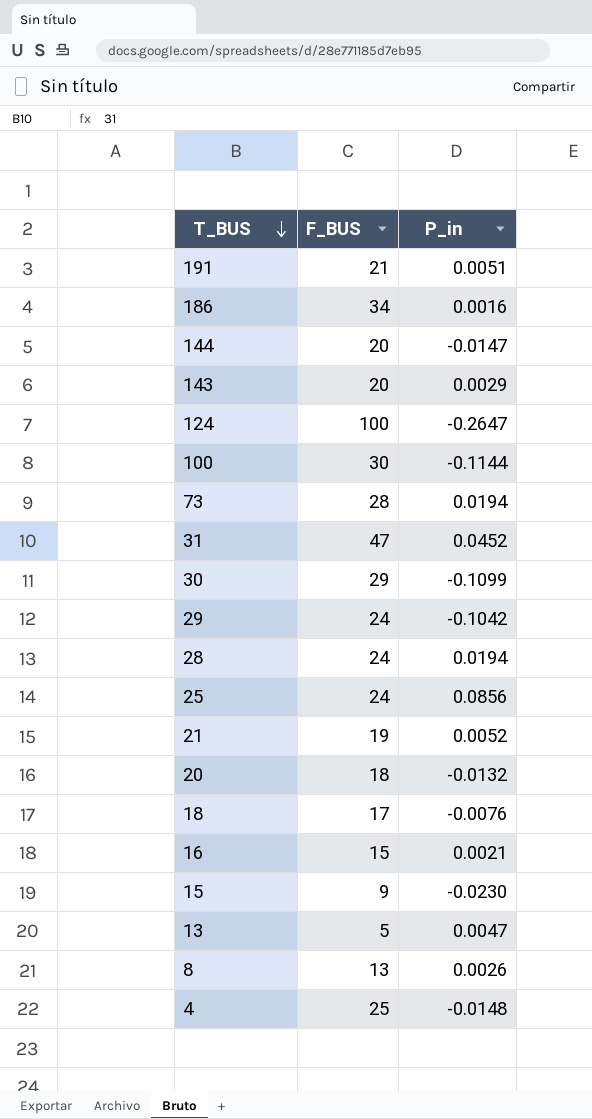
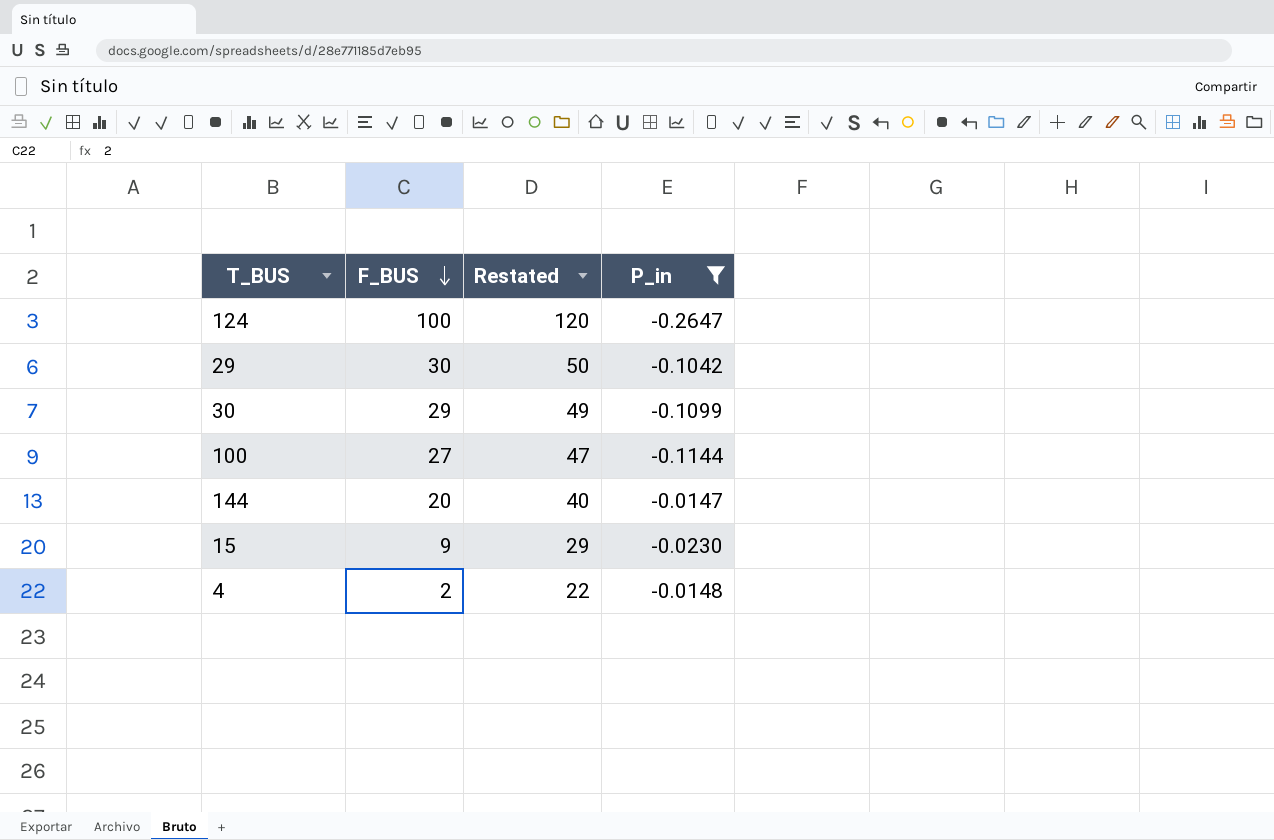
filter: none -> P_in <= -0.0147
row order: T_BUS descending -> F_BUS descending
column Restated | formula: none -> [F_BUS] + 20
29 | F_BUS: 24 -> 30
100 | F_BUS: 30 -> 27
4 | F_BUS: 25 -> 2

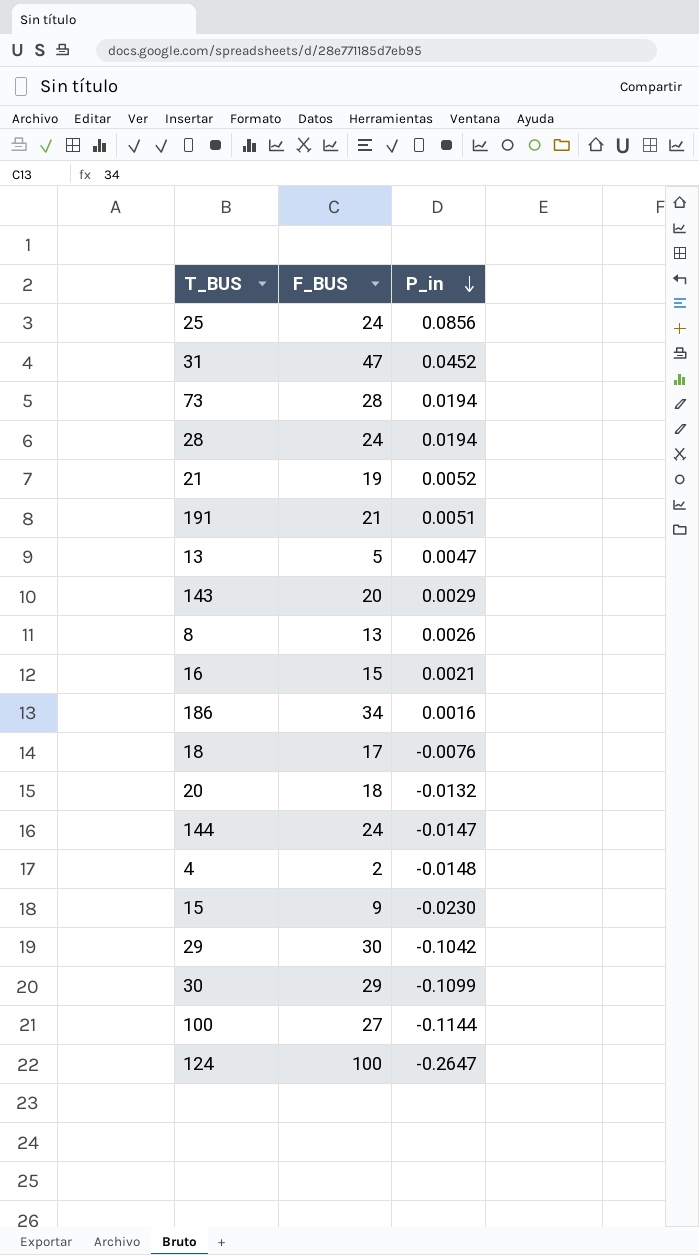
filter: P_in <= -0.0147 -> none
row order: F_BUS descending -> P_in descending
column Restated | formula: [F_BUS] + 20 -> none
144 | F_BUS: 20 -> 24

